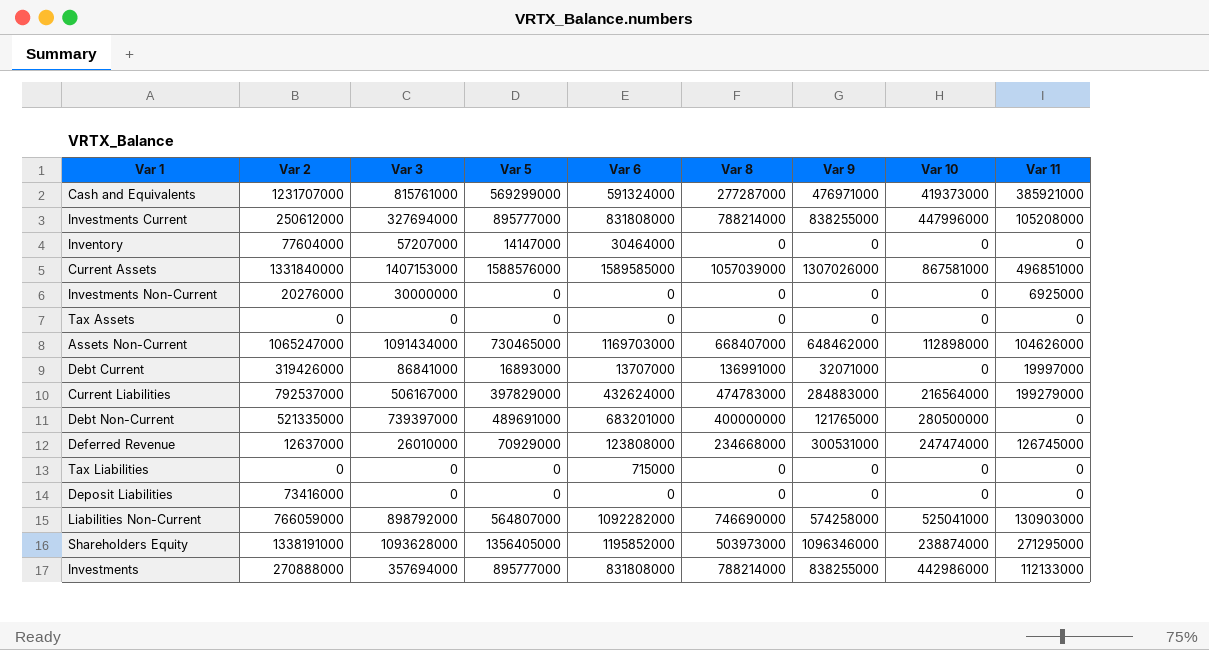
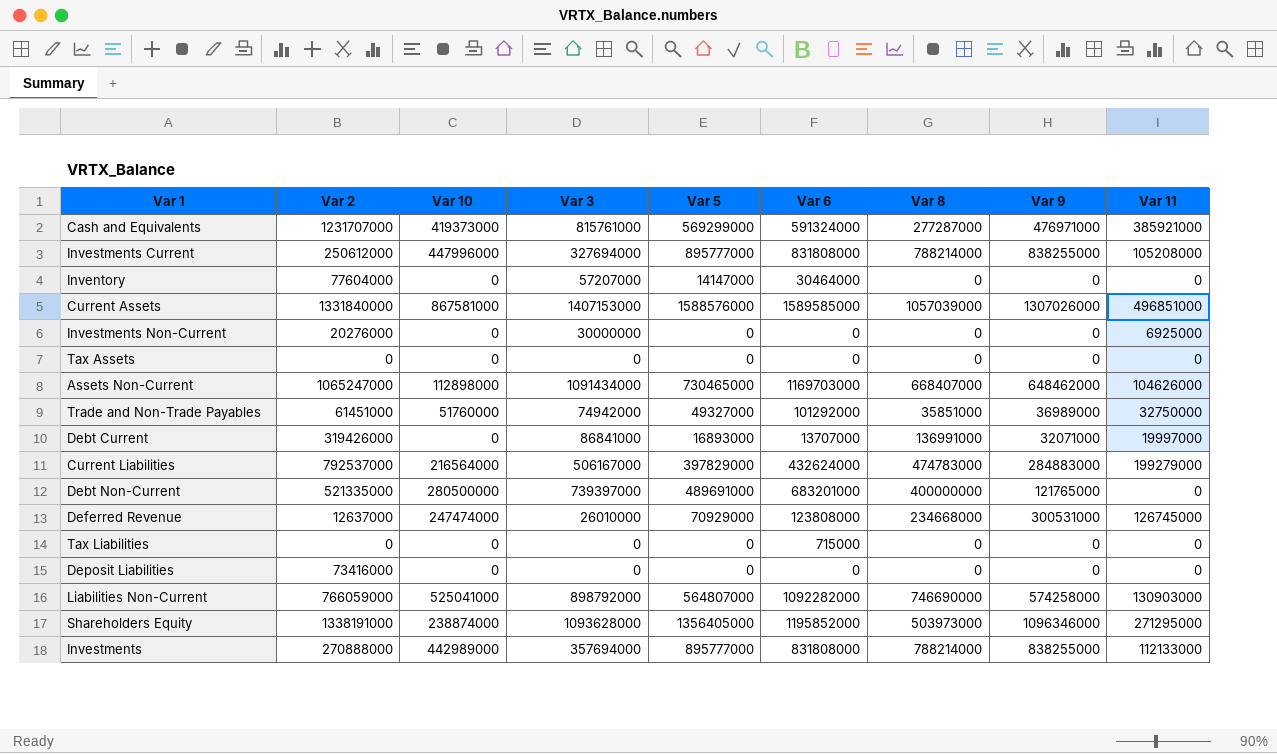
column Var 10 | position: 8 -> 3
row Trade and Non-Trade Payables: none -> 61451000 | 51760000 | 74942000 | 49327000 | 101292000 | 35851000 | 36989000 | 32750000
Investments | Var 10: 442986000 -> 442989000

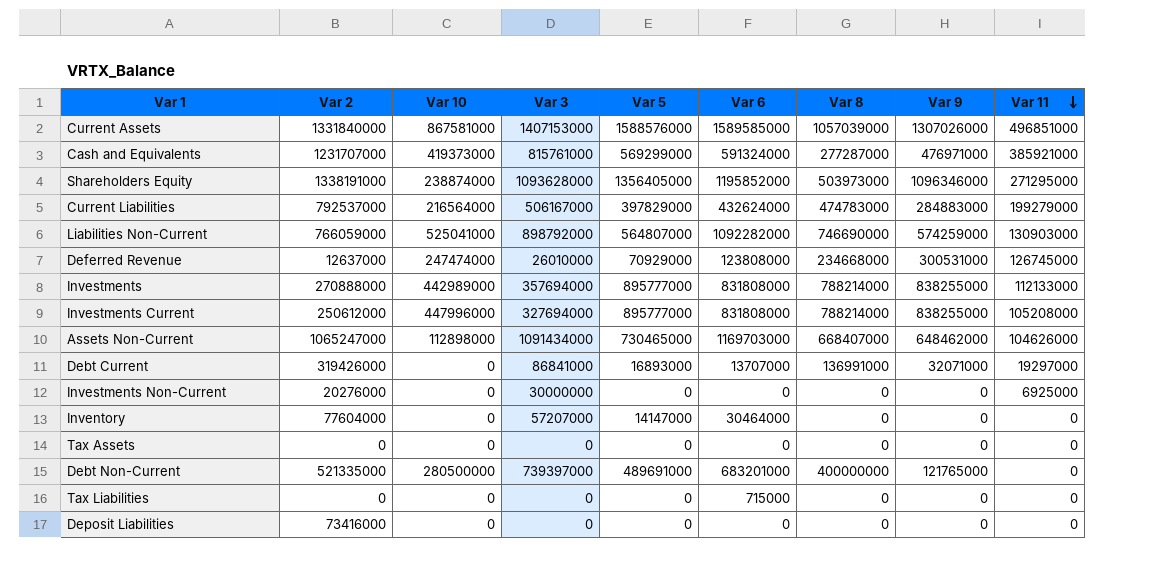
row order: none -> Var 11 descending
row Trade and Non-Trade Payables: 61451000 | 51760000 | 74942000 | 49327000 | 101292000 | 35851000 | 36989000 | 32750000 -> none
Liabilities Non-Current | Var 9: 574258000 -> 574259000
Debt Current | Var 11: 19997000 -> 19297000

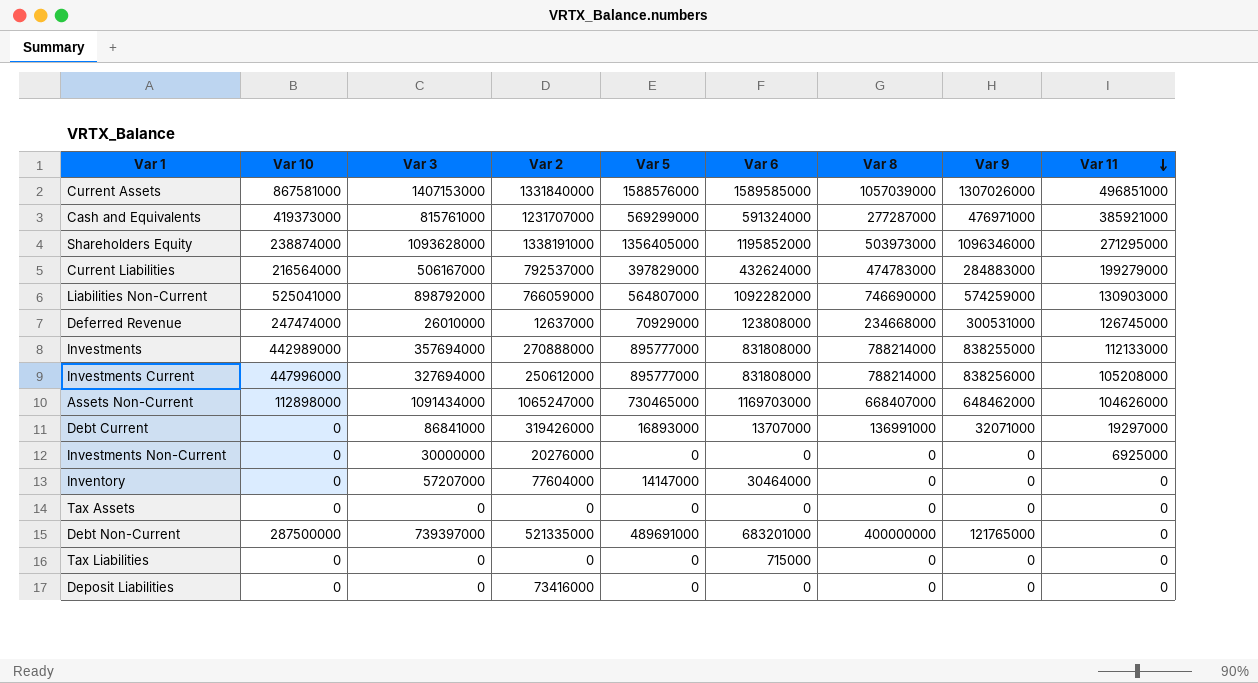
column Var 2 | position: 2 -> 4
Investments Current | Var 9: 838255000 -> 838256000
Debt Non-Current | Var 10: 280500000 -> 287500000

